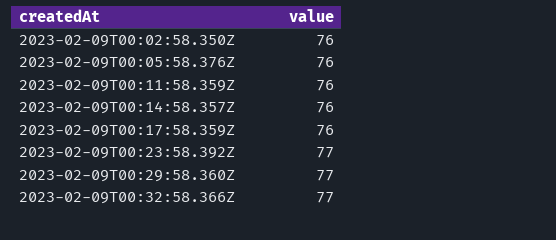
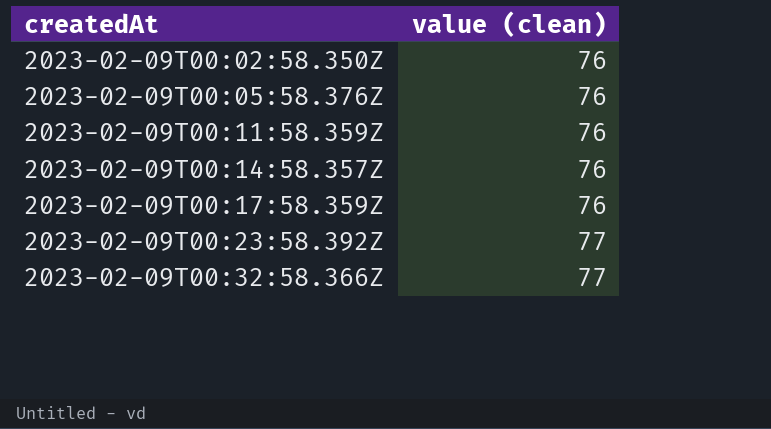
column name: value -> value (clean)
row 2023-02-09T00:29:58.360Z: 77 -> none

